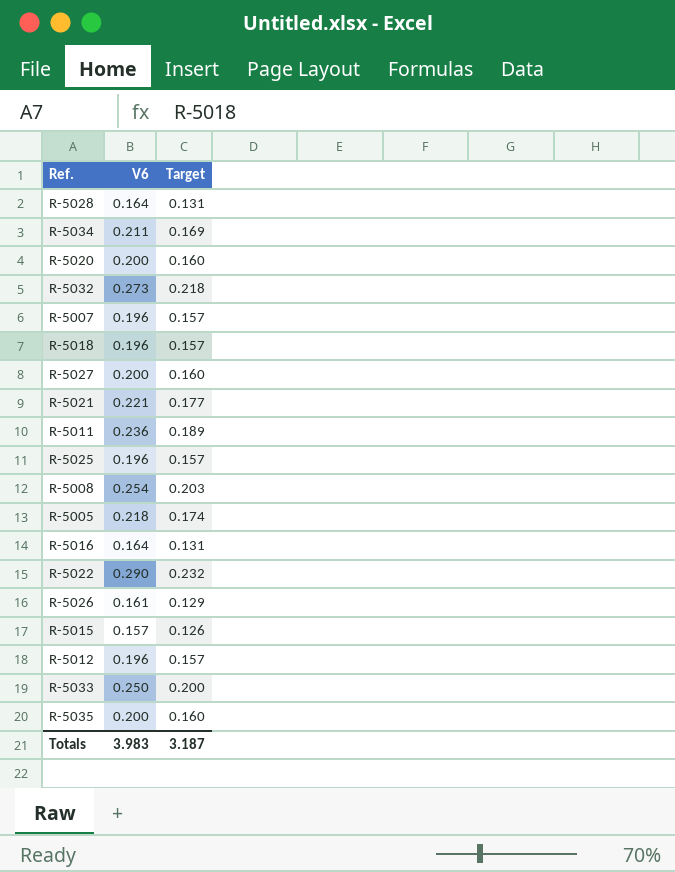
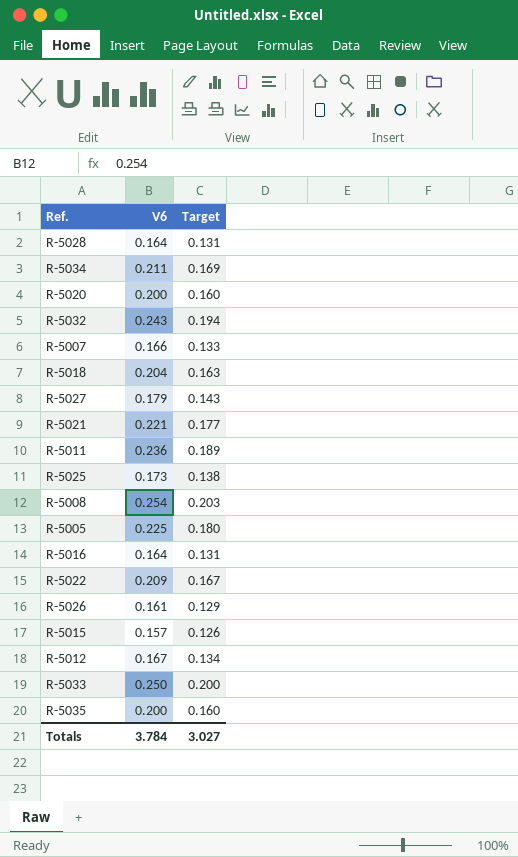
R-5032 | V6: 0.273 -> 0.243
R-5032 | Target: 0.218 -> 0.194
R-5007 | V6: 0.196 -> 0.166
R-5007 | Target: 0.157 -> 0.133
R-5018 | V6: 0.196 -> 0.204
R-5018 | Target: 0.157 -> 0.163
R-5027 | V6: 0.200 -> 0.179
R-5027 | Target: 0.160 -> 0.143
R-5025 | V6: 0.196 -> 0.173
R-5025 | Target: 0.157 -> 0.138
R-5005 | V6: 0.218 -> 0.225
R-5005 | Target: 0.174 -> 0.180
R-5022 | V6: 0.290 -> 0.209
R-5022 | Target: 0.232 -> 0.167
R-5012 | V6: 0.196 -> 0.167
R-5012 | Target: 0.157 -> 0.134
Totals | V6: 3.983 -> 3.784
Totals | Target: 3.187 -> 3.027

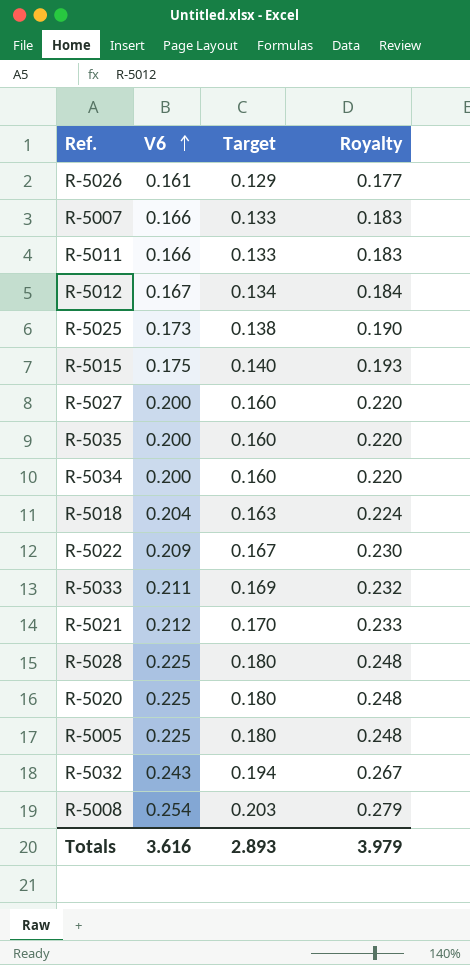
row order: none -> V6 ascending
column Royalty | formula: none -> [V6] * 1.1
row R-5016: 0.164 | 0.131 -> none
R-5011 | V6: 0.236 -> 0.166
R-5011 | Target: 0.189 -> 0.133
R-5015 | V6: 0.157 -> 0.175
R-5015 | Target: 0.126 -> 0.140
R-5027 | V6: 0.179 -> 0.200
R-5027 | Target: 0.143 -> 0.160
R-5034 | V6: 0.211 -> 0.200
R-5034 | Target: 0.169 -> 0.160
R-5033 | V6: 0.250 -> 0.211
R-5033 | Target: 0.200 -> 0.169
R-5021 | V6: 0.221 -> 0.212
R-5021 | Target: 0.177 -> 0.170
R-5028 | V6: 0.164 -> 0.225
R-5028 | Target: 0.131 -> 0.180
R-5020 | V6: 0.200 -> 0.225
R-5020 | Target: 0.160 -> 0.180
Totals | V6: 3.784 -> 3.616
Totals | Target: 3.027 -> 2.893

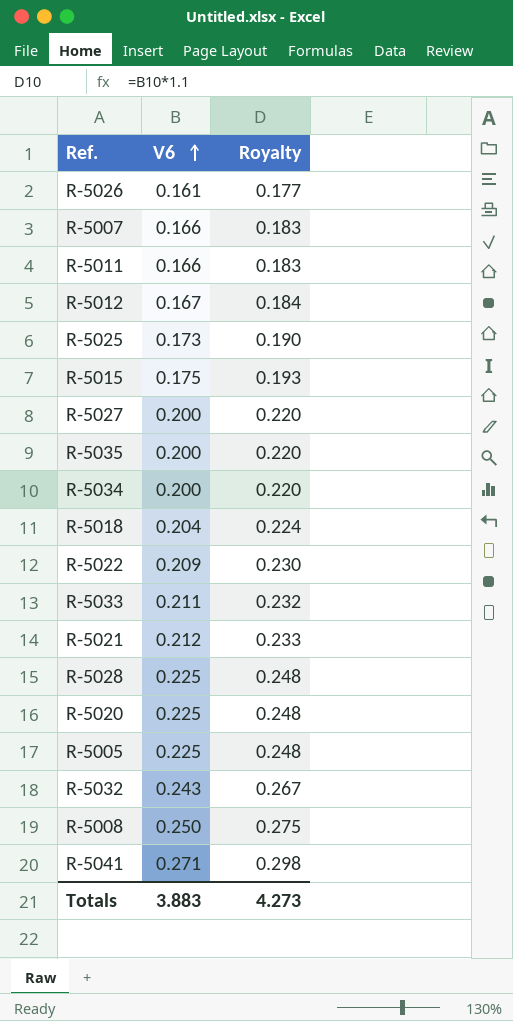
column Target | formula: [V6] * 0.8 -> none
R-5008 | V6: 0.254 -> 0.250
R-5008 | Royalty: 0.279 -> 0.275
row R-5041: none -> 0.271 | 0.298
Totals | V6: 3.616 -> 3.883
Totals | Royalty: 3.979 -> 4.273

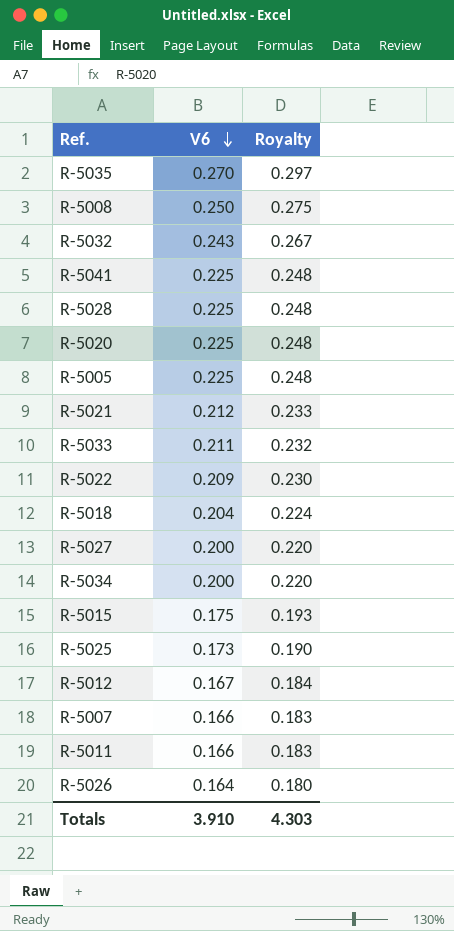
row order: V6 ascending -> V6 descending
R-5035 | V6: 0.200 -> 0.270
R-5035 | Royalty: 0.220 -> 0.297
R-5041 | V6: 0.271 -> 0.225
R-5041 | Royalty: 0.298 -> 0.248
R-5026 | V6: 0.161 -> 0.164
R-5026 | Royalty: 0.177 -> 0.180
Totals | V6: 3.883 -> 3.910
Totals | Royalty: 4.273 -> 4.303

